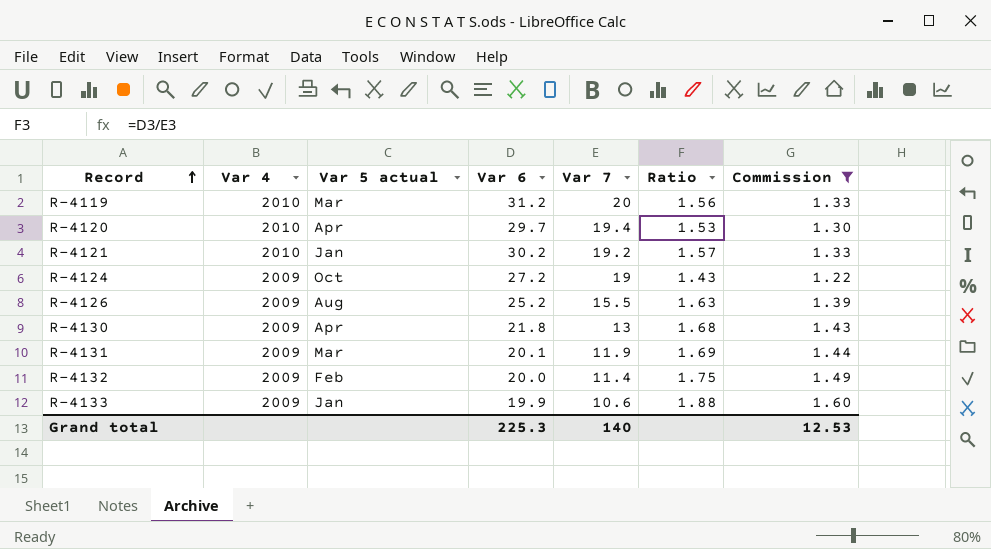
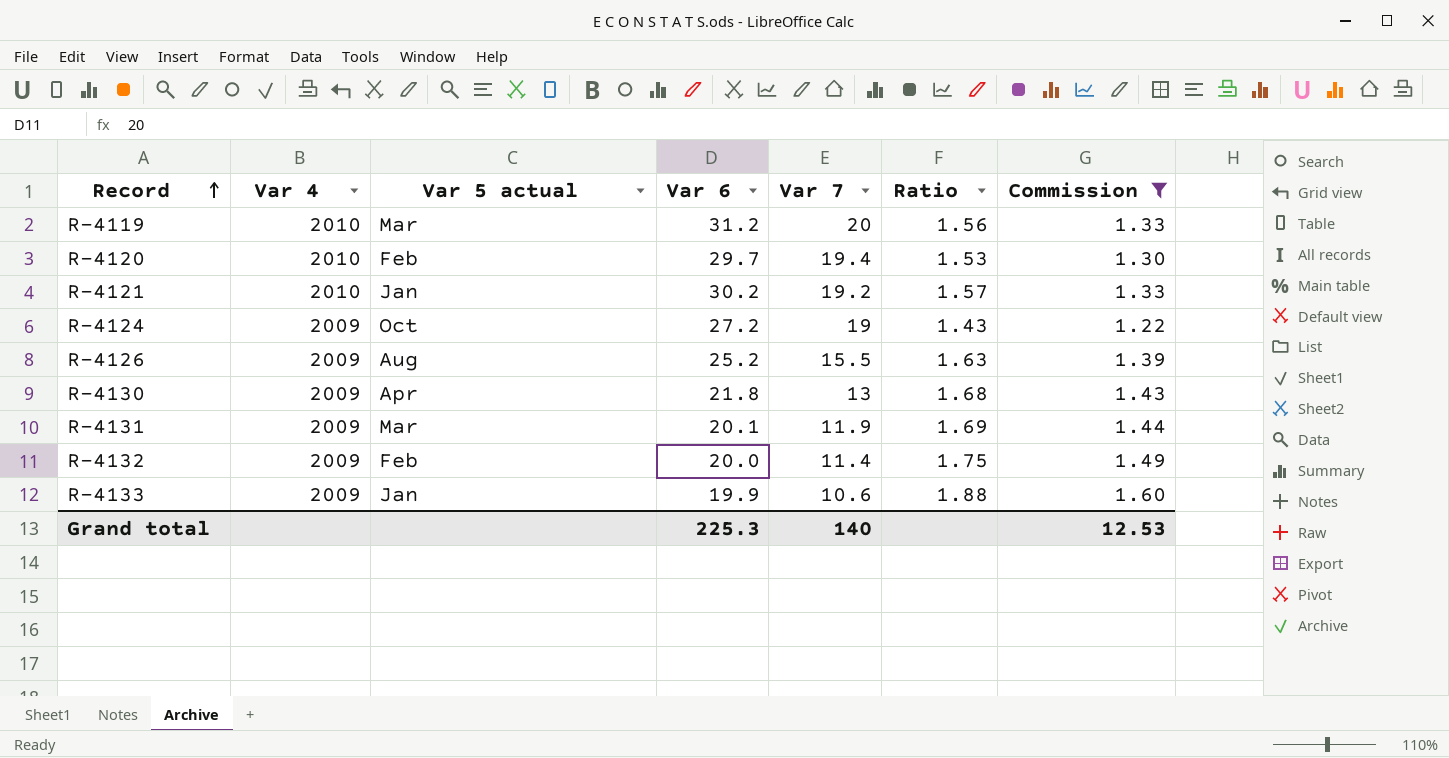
R-4120 | Var 5 actual: Apr -> Feb

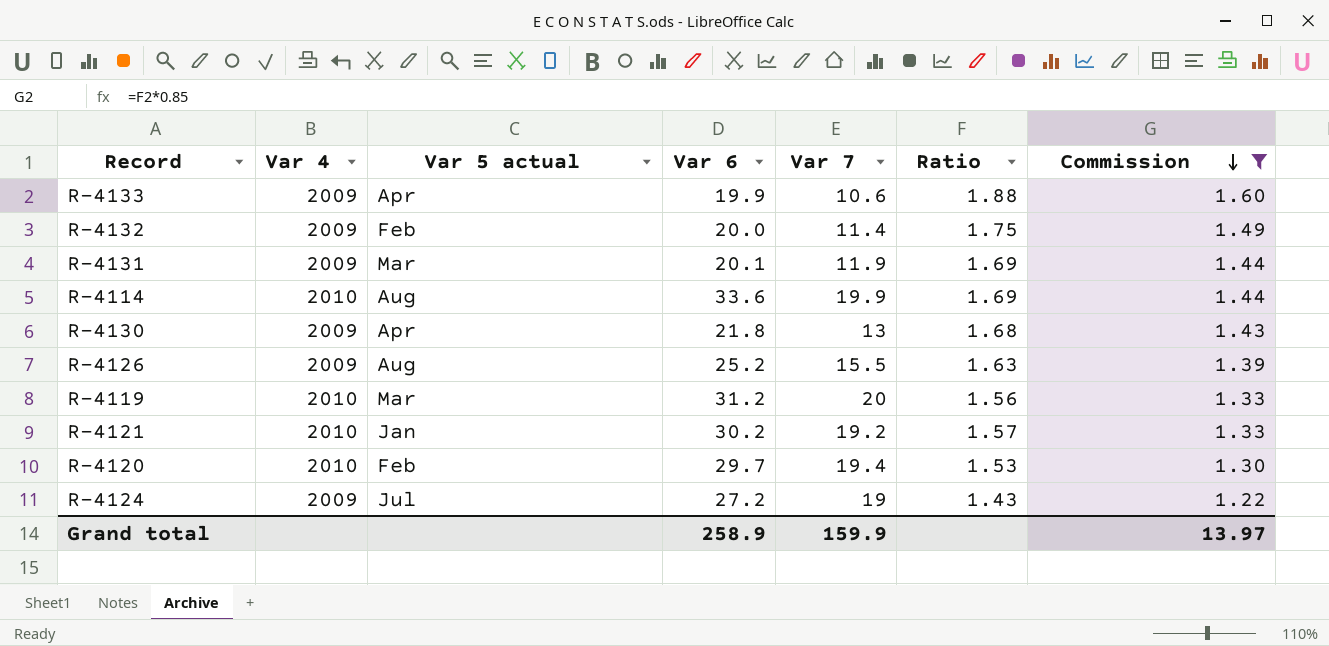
row order: Record ascending -> Commission descending
R-4133 | Var 5 actual: Jan -> Apr
row R-4114: none -> 2010 | Aug | 33.6 | 19.9 | 1.69 | 1.44
R-4124 | Var 5 actual: Oct -> Jul
Grand total | Var 6: 225.3 -> 258.9
Grand total | Var 7: 140 -> 159.9
Grand total | Commission: 12.53 -> 13.97

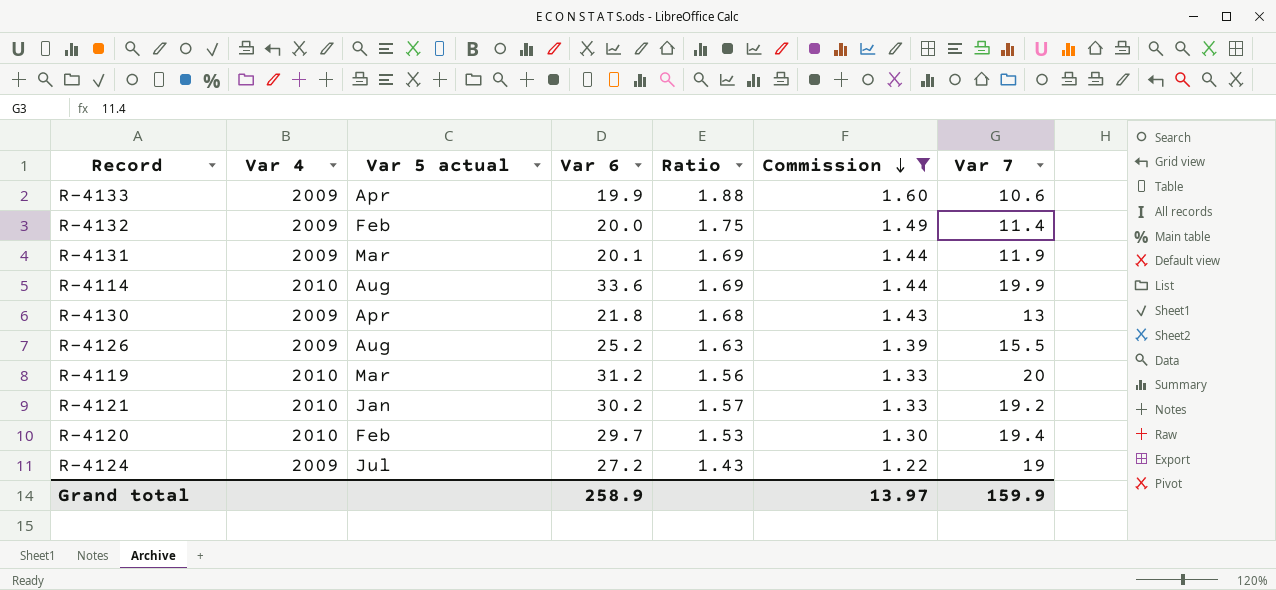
column Var 7 | position: 5 -> 7

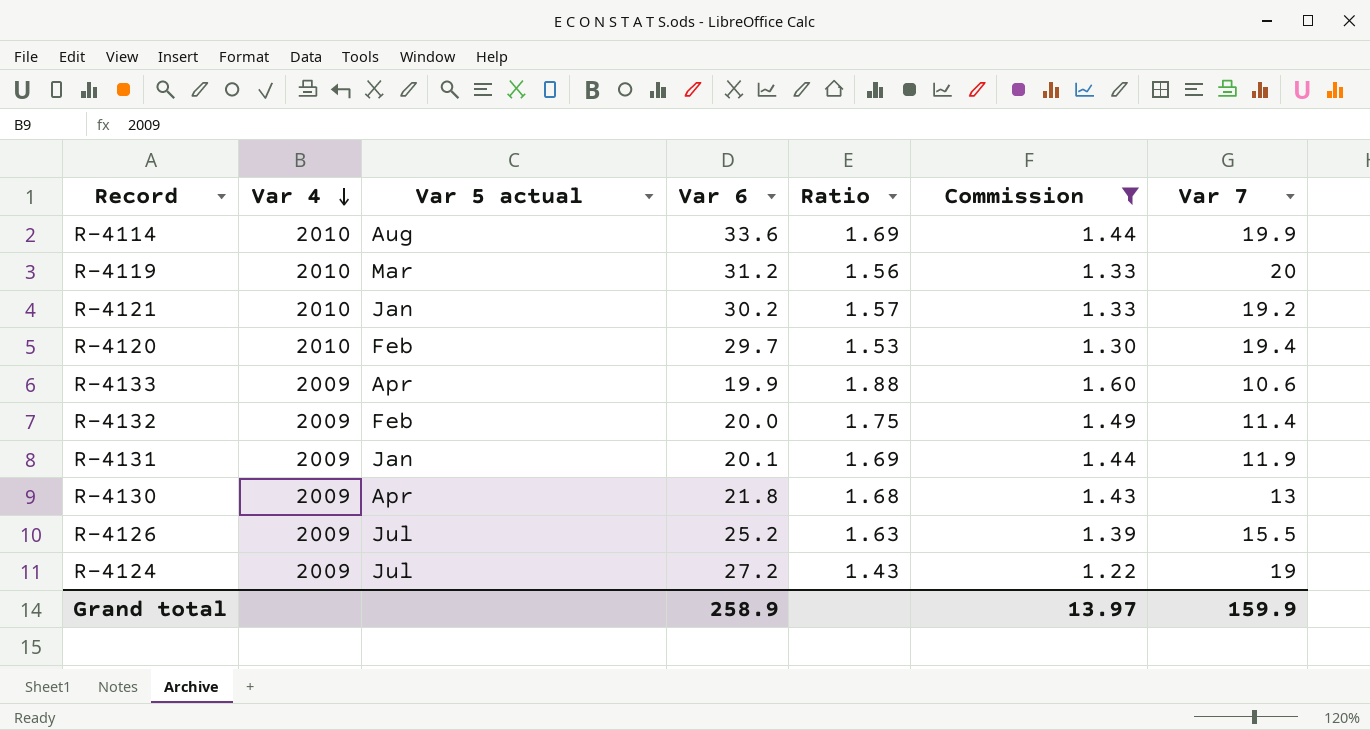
row order: Commission descending -> Var 4 descending
R-4131 | Var 5 actual: Mar -> Jan
R-4126 | Var 5 actual: Aug -> Jul

